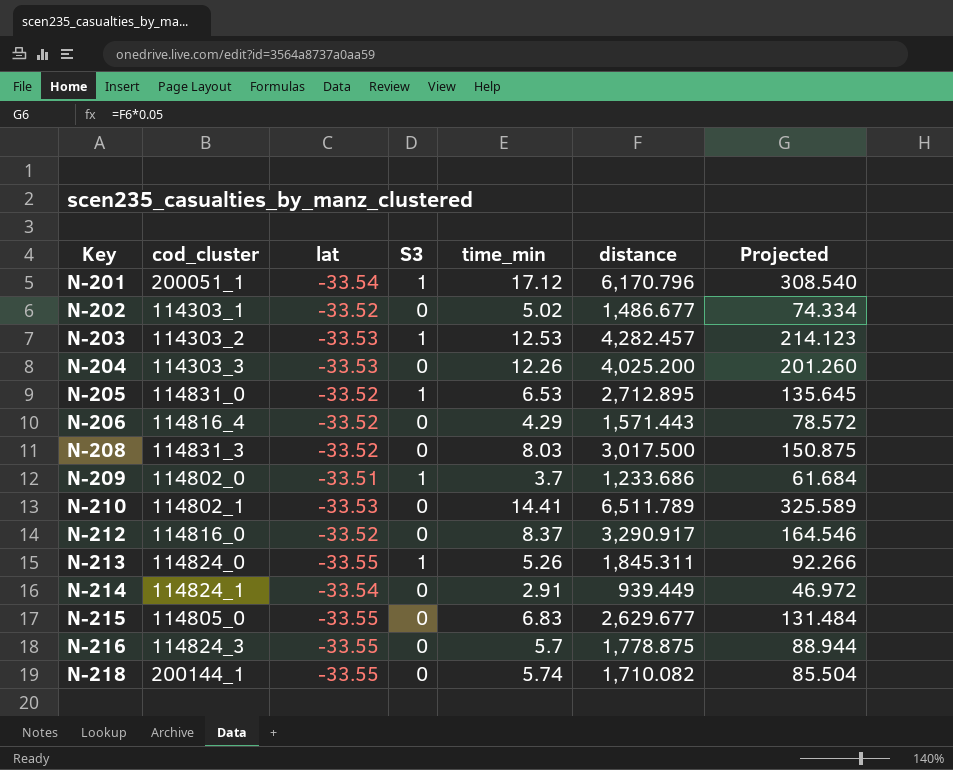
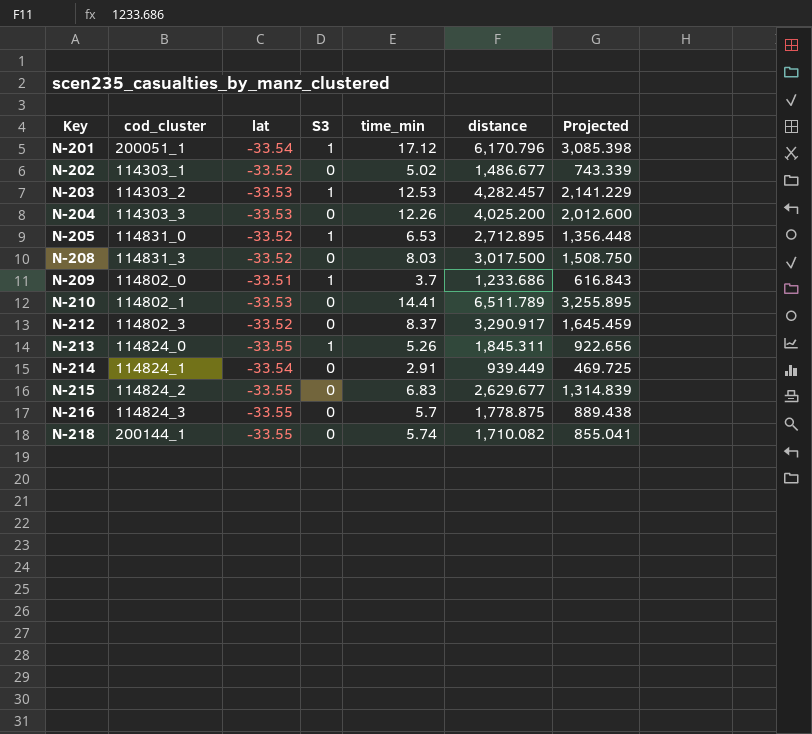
column Projected | formula: [distance] * 0.05 -> [distance] * 0.5
row N-206: 114816_4 | -33.52 | 0 | 4.29 | 1,571.443 | 78.572 -> none
N-212 | cod_cluster: 114816_0 -> 114802_3
N-215 | cod_cluster: 114805_0 -> 114824_2

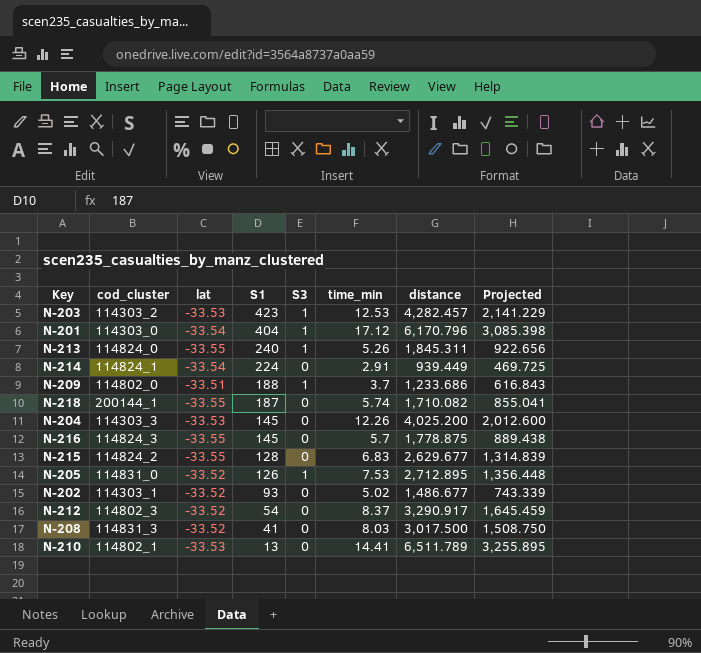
row order: Key ascending -> S1 descending
column S1 | position: none -> 4
N-201 | cod_cluster: 200051_1 -> 114303_0
N-205 | time_min: 6.53 -> 7.53

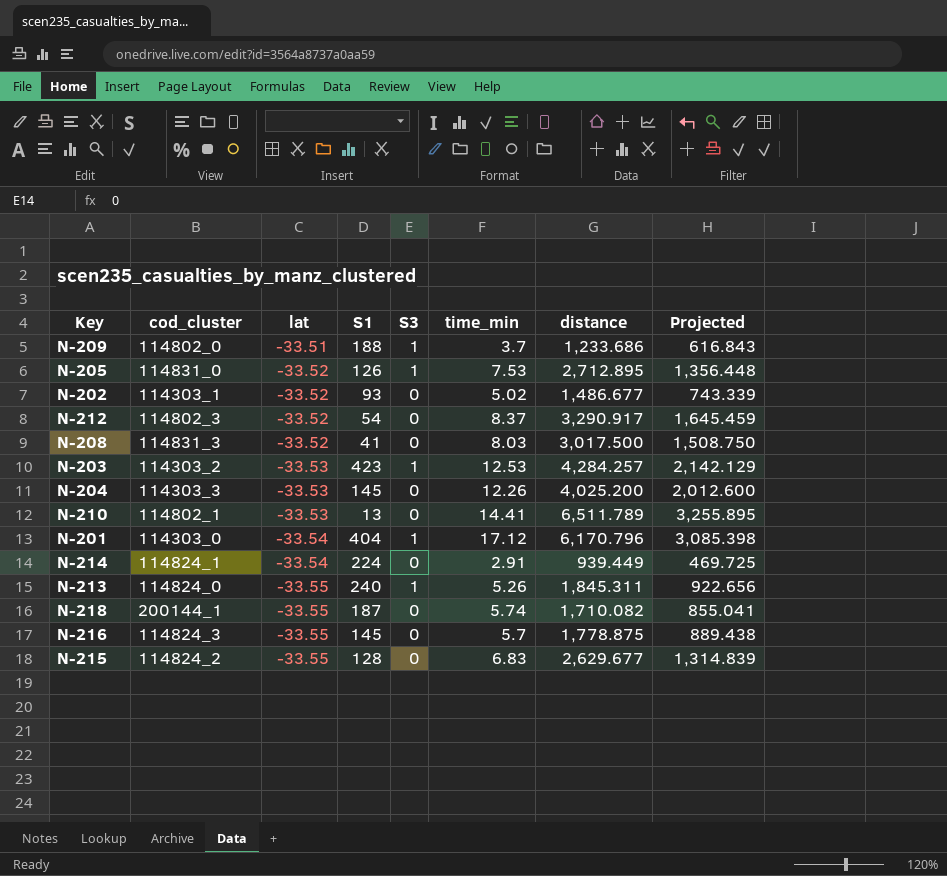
row order: S1 descending -> lat descending
N-203 | distance: 4,282.457 -> 4,284.257
N-203 | Projected: 2,141.229 -> 2,142.129

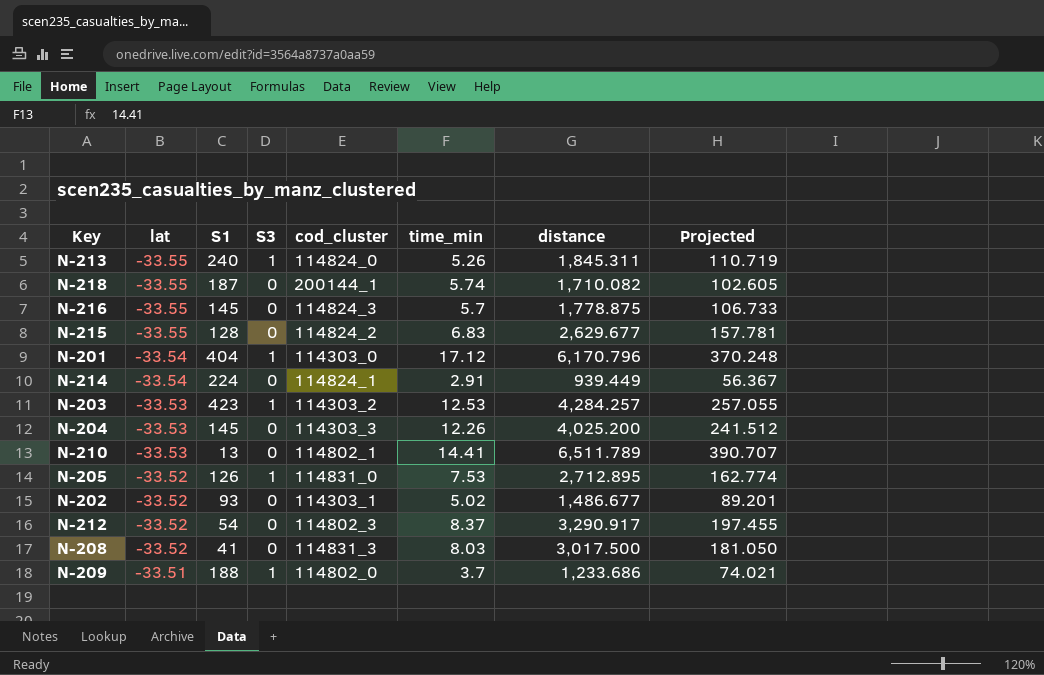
row order: lat descending -> lat ascending
column cod_cluster | position: 2 -> 5
column Projected | formula: [distance] * 0.5 -> [distance] * 0.06

